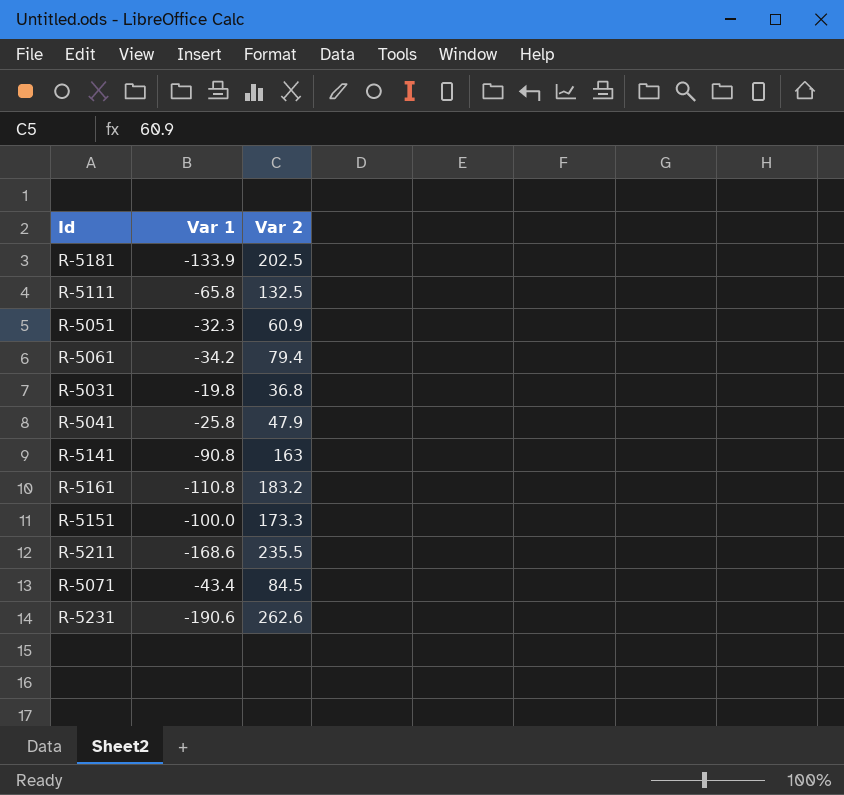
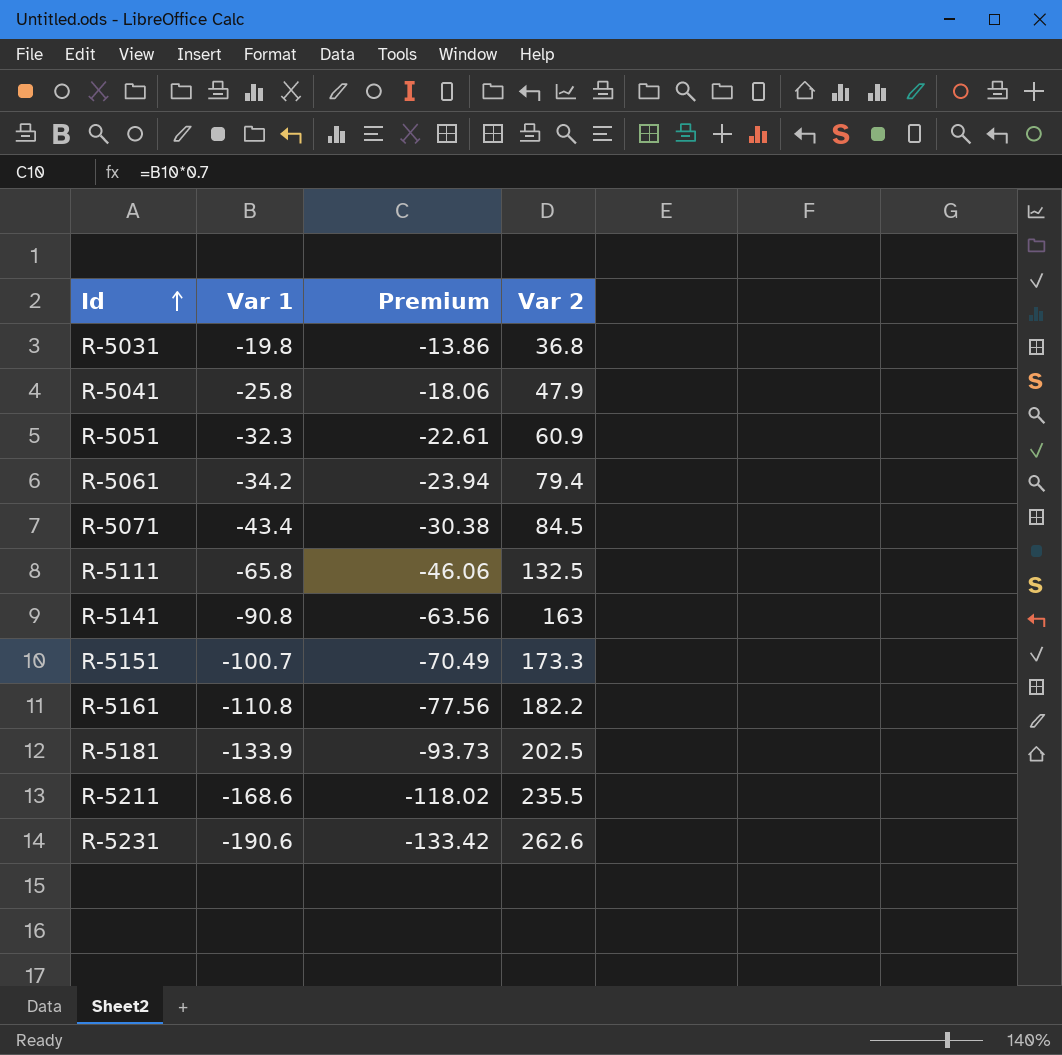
row order: none -> Id ascending
column Premium | formula: none -> [Var 1] * 0.7
R-5151 | Var 1: -100.0 -> -100.7
R-5161 | Var 2: 183.2 -> 182.2

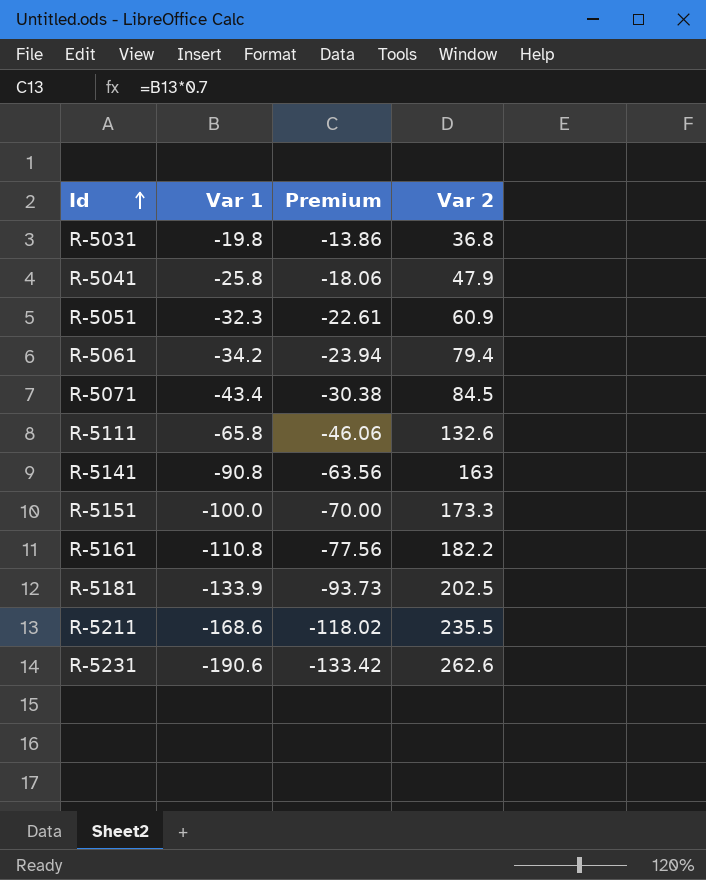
R-5111 | Var 2: 132.5 -> 132.6
R-5151 | Var 1: -100.7 -> -100.0
R-5151 | Premium: -70.49 -> -70.00

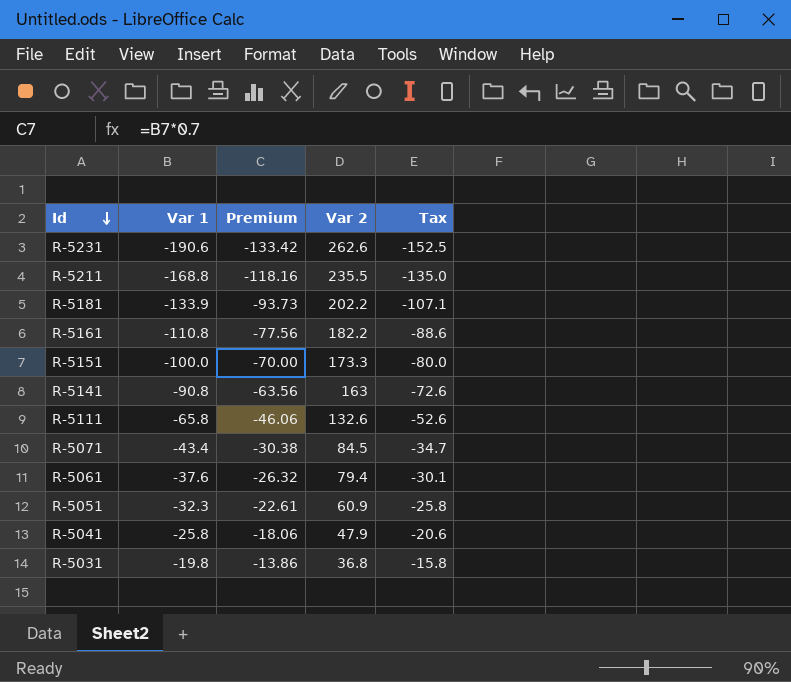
row order: Id ascending -> Id descending
column Tax | formula: none -> [Var 1] * 0.8
R-5211 | Var 1: -168.6 -> -168.8
R-5211 | Premium: -118.02 -> -118.16
R-5181 | Var 2: 202.5 -> 202.2
R-5061 | Var 1: -34.2 -> -37.6
R-5061 | Premium: -23.94 -> -26.32

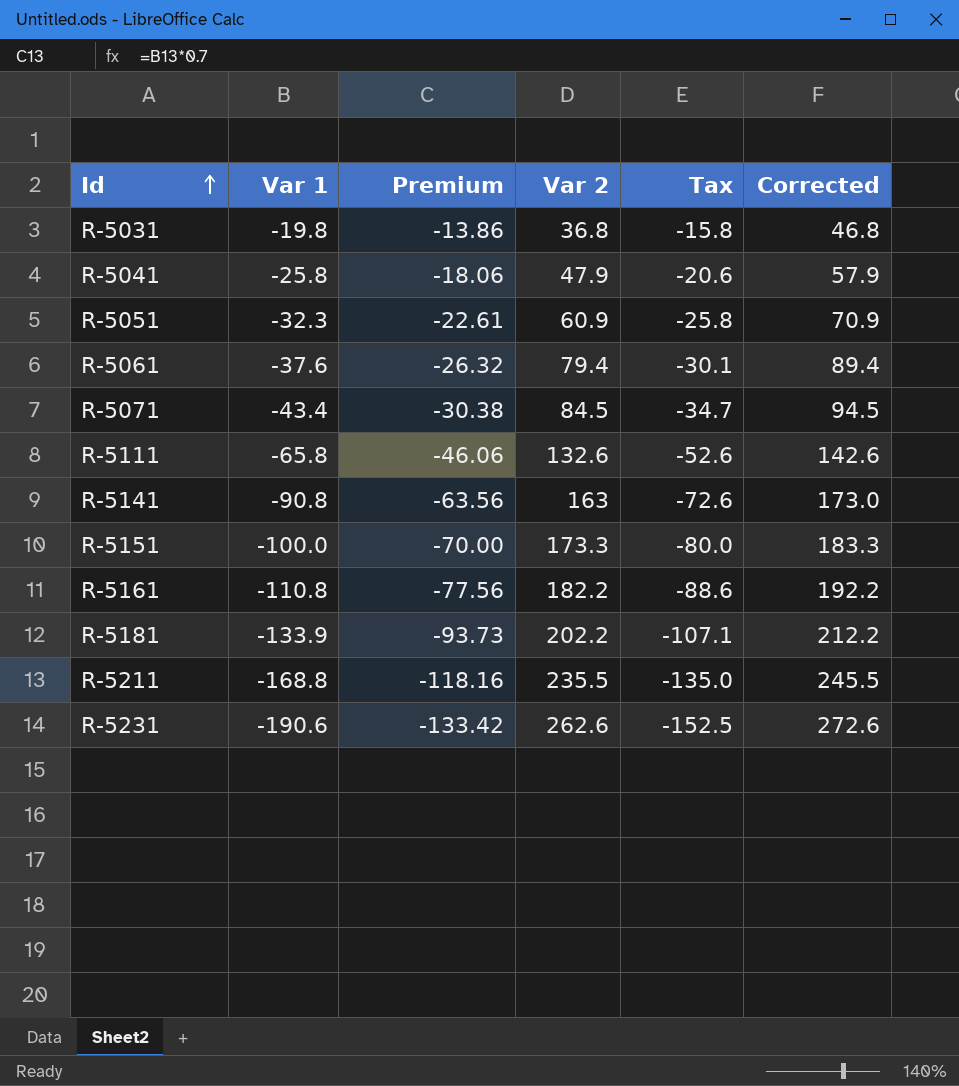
row order: Id descending -> Id ascending
column Corrected | formula: none -> [Var 2] + 10

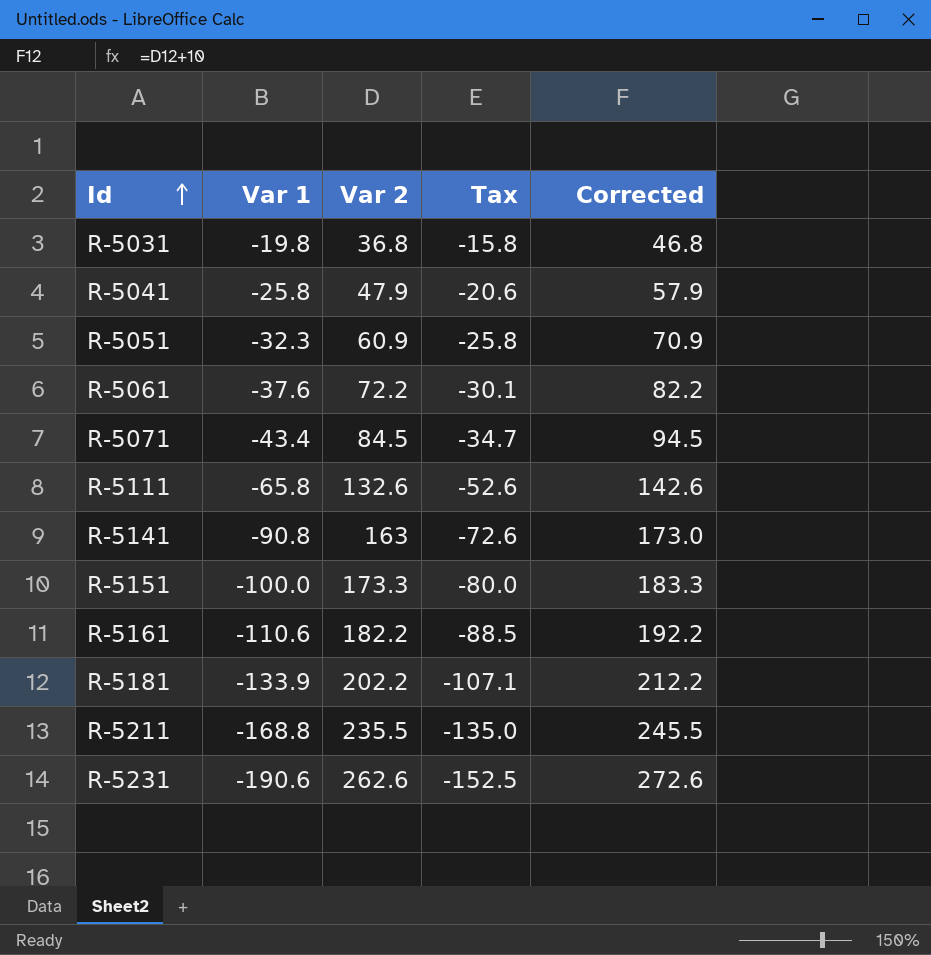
column Premium | formula: [Var 1] * 0.7 -> none
R-5061 | Var 2: 79.4 -> 72.2
R-5061 | Corrected: 89.4 -> 82.2
R-5161 | Var 1: -110.8 -> -110.6
R-5161 | Tax: -88.6 -> -88.5

